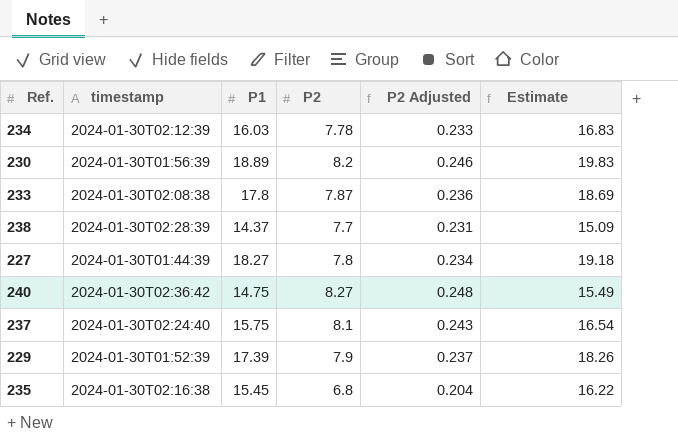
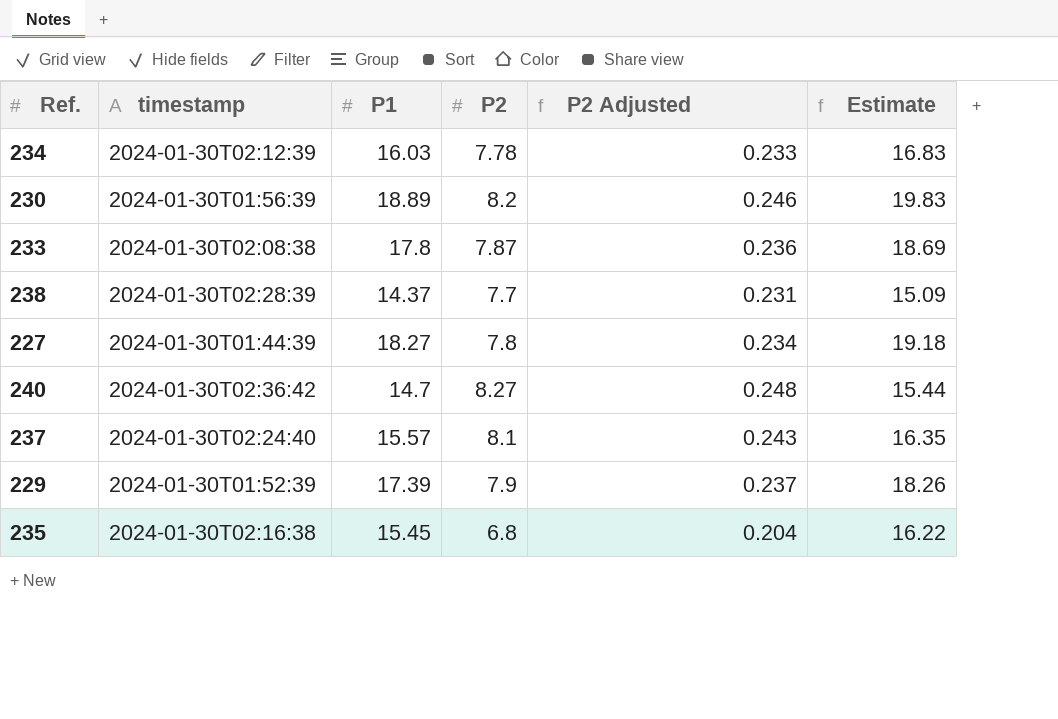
240 | P1: 14.75 -> 14.7
240 | Estimate: 15.49 -> 15.44
237 | P1: 15.75 -> 15.57
237 | Estimate: 16.54 -> 16.35

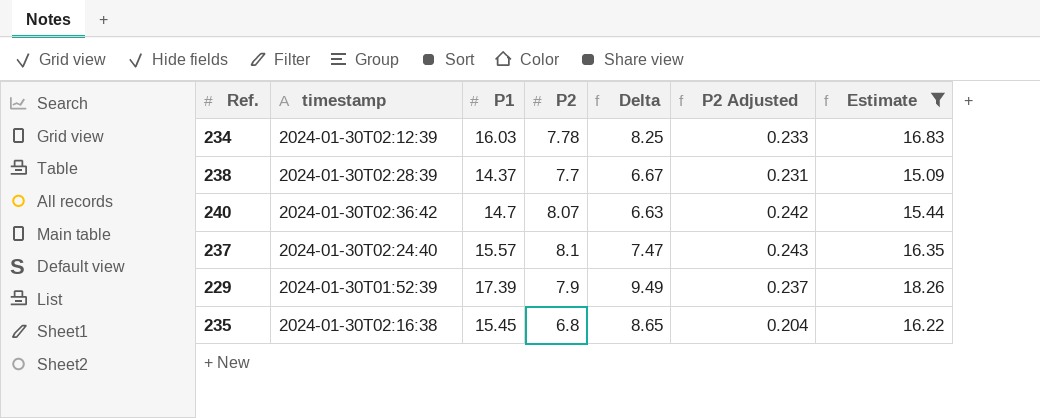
filter: none -> Estimate <= 18.26
column Delta | formula: none -> [P1] - [P2]
240 | P2: 8.27 -> 8.07
240 | P2 Adjusted: 0.248 -> 0.242

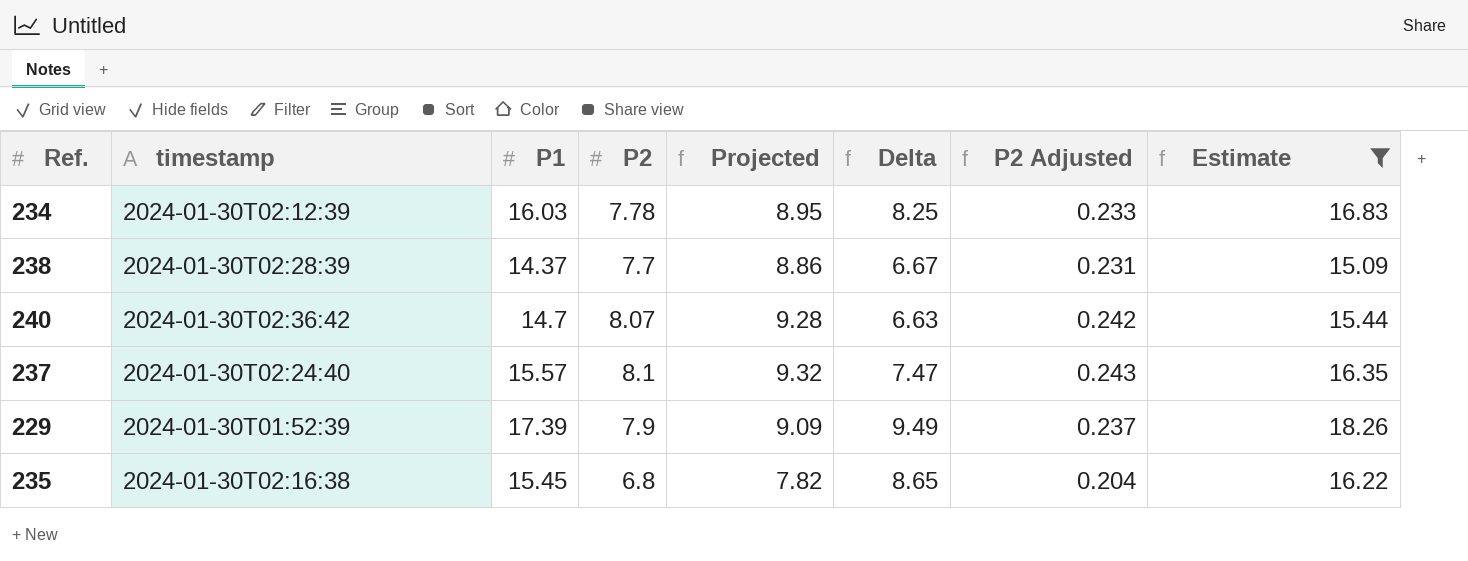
column Projected | formula: none -> [P2] * 1.15

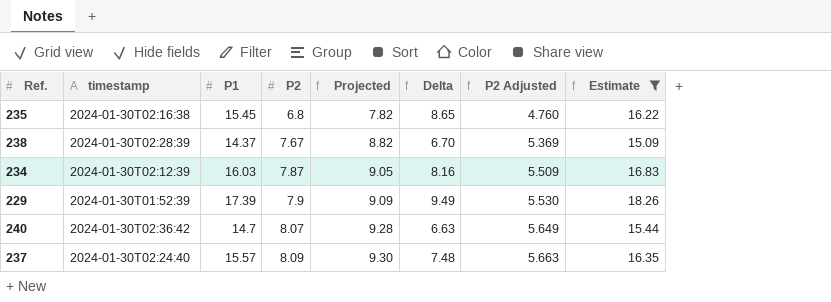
row order: none -> P2 ascending
column P2 Adjusted | formula: [P2] * 0.03 -> [P2] * 0.7
238 | P2: 7.7 -> 7.67
238 | Projected: 8.86 -> 8.82
238 | Delta: 6.67 -> 6.70
234 | P2: 7.78 -> 7.87
234 | Projected: 8.95 -> 9.05
234 | Delta: 8.25 -> 8.16
237 | P2: 8.1 -> 8.09
237 | Projected: 9.32 -> 9.30
237 | Delta: 7.47 -> 7.48

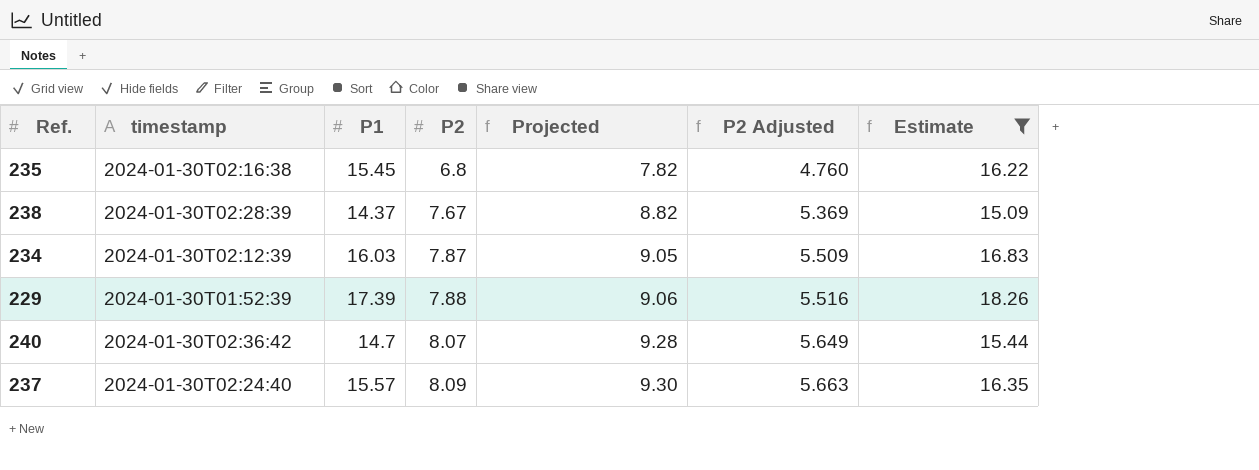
column Delta | formula: [P1] - [P2] -> none
229 | P2: 7.9 -> 7.88
229 | Projected: 9.09 -> 9.06
229 | P2 Adjusted: 5.530 -> 5.516

